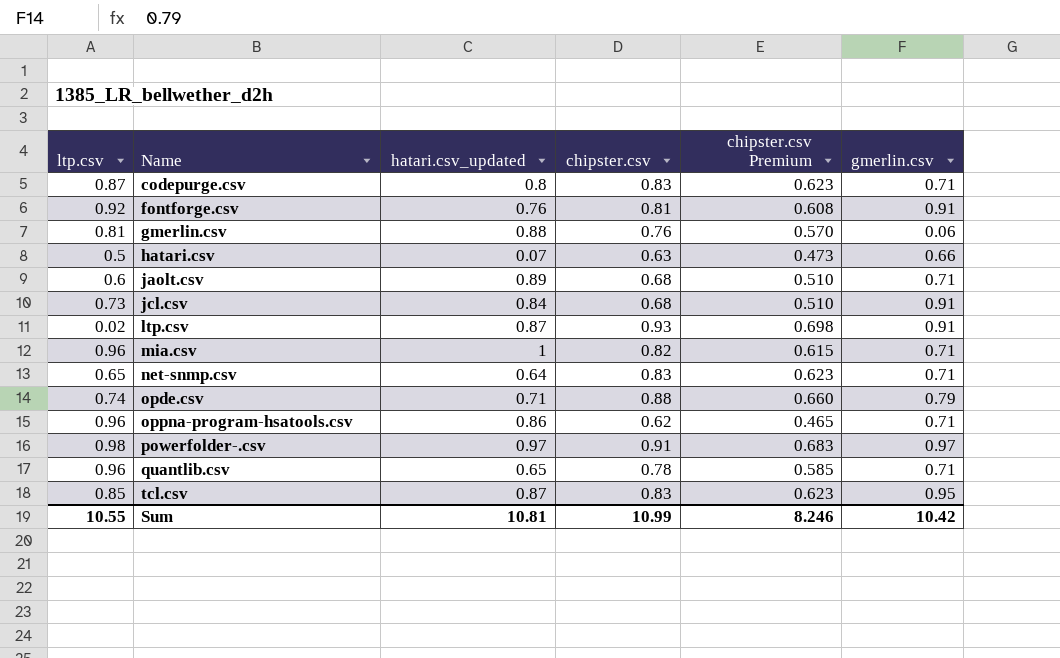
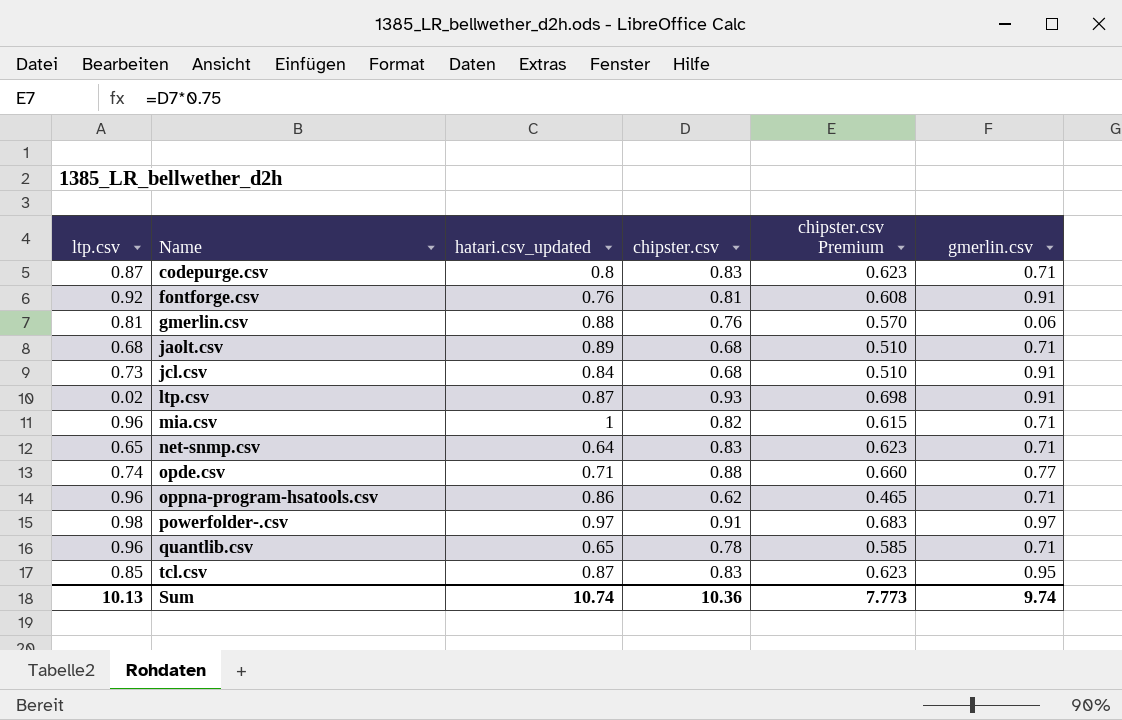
row hatari.csv: 0.5 | 0.07 | 0.63 | 0.473 | 0.66 -> none
jaolt.csv | ltp.csv: 0.6 -> 0.68
opde.csv | gmerlin.csv: 0.79 -> 0.77
Sum | ltp.csv: 10.55 -> 10.13
Sum | hatari.csv_updated: 10.81 -> 10.74
Sum | chipster.csv: 10.99 -> 10.36
Sum | chipster.csv Premium: 8.246 -> 7.773
Sum | gmerlin.csv: 10.42 -> 9.74

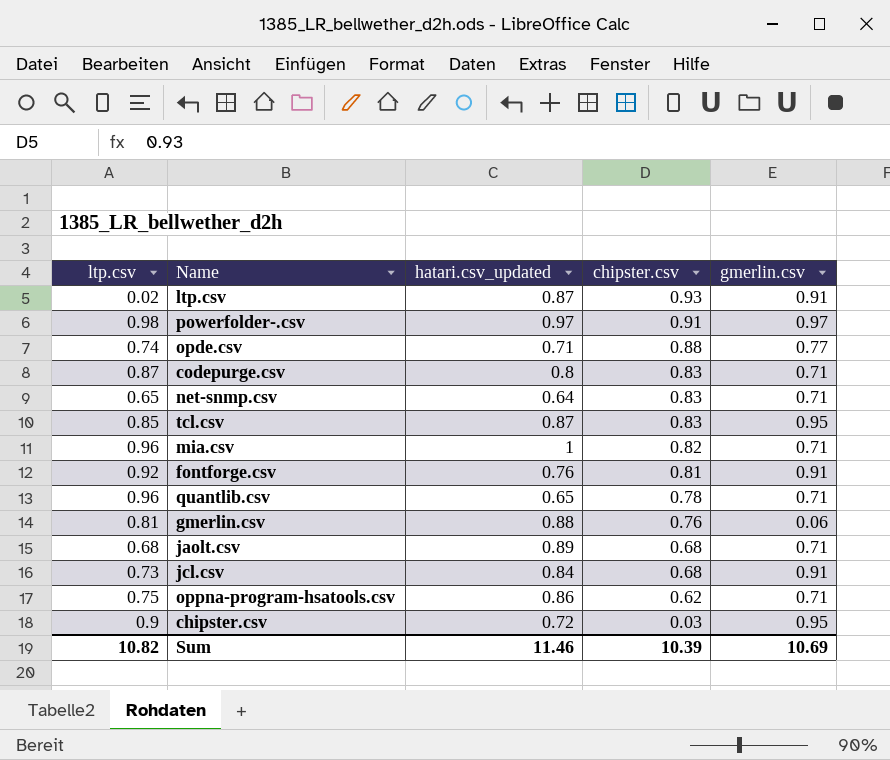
row order: Name ascending -> chipster.csv descending
column chipster.csv Premium | formula: [chipster.csv] * 0.75 -> none
oppna-program-hsatools.csv | ltp.csv: 0.96 -> 0.75
row chipster.csv: none -> 0.9 | 0.72 | 0.03 | 0.95
Sum | ltp.csv: 10.13 -> 10.82
Sum | hatari.csv_updated: 10.74 -> 11.46
Sum | chipster.csv: 10.36 -> 10.39
Sum | gmerlin.csv: 9.74 -> 10.69

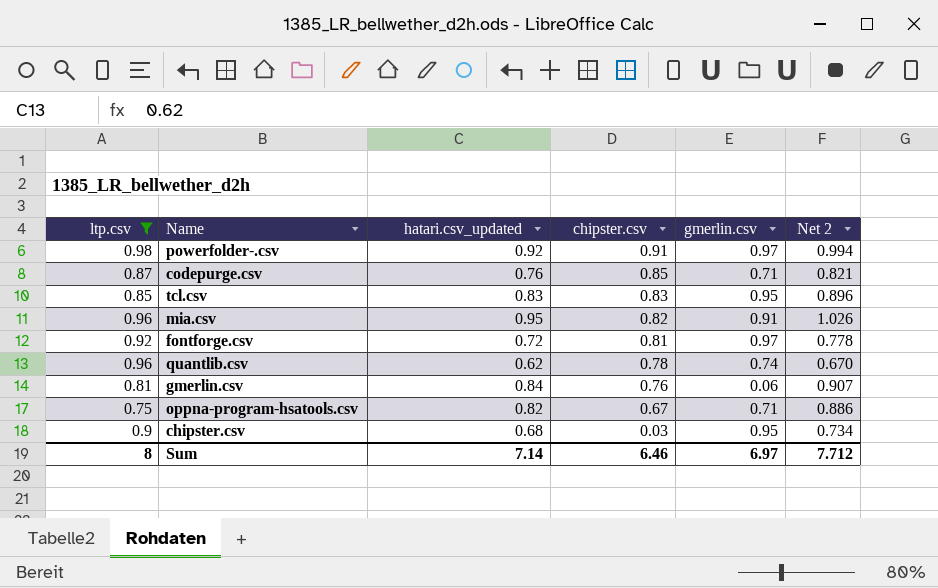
filter: none -> ltp.csv >= 0.75
column Net 2 | formula: none -> [hatari.csv_updated] * 1.08
powerfolder-.csv | hatari.csv_updated: 0.97 -> 0.92
codepurge.csv | hatari.csv_updated: 0.8 -> 0.76
codepurge.csv | chipster.csv: 0.83 -> 0.85
tcl.csv | hatari.csv_updated: 0.87 -> 0.83
mia.csv | hatari.csv_updated: 1 -> 0.95
mia.csv | gmerlin.csv: 0.71 -> 0.91
fontforge.csv | hatari.csv_updated: 0.76 -> 0.72
fontforge.csv | gmerlin.csv: 0.91 -> 0.97
quantlib.csv | hatari.csv_updated: 0.65 -> 0.62
quantlib.csv | gmerlin.csv: 0.71 -> 0.74
gmerlin.csv | hatari.csv_updated: 0.88 -> 0.84
oppna-program-hsatools.csv | hatari.csv_updated: 0.86 -> 0.82
oppna-program-hsatools.csv | chipster.csv: 0.62 -> 0.67
chipster.csv | hatari.csv_updated: 0.72 -> 0.68
Sum | ltp.csv: 10.82 -> 8
Sum | hatari.csv_updated: 11.46 -> 7.14
Sum | chipster.csv: 10.39 -> 6.46
Sum | gmerlin.csv: 10.69 -> 6.97

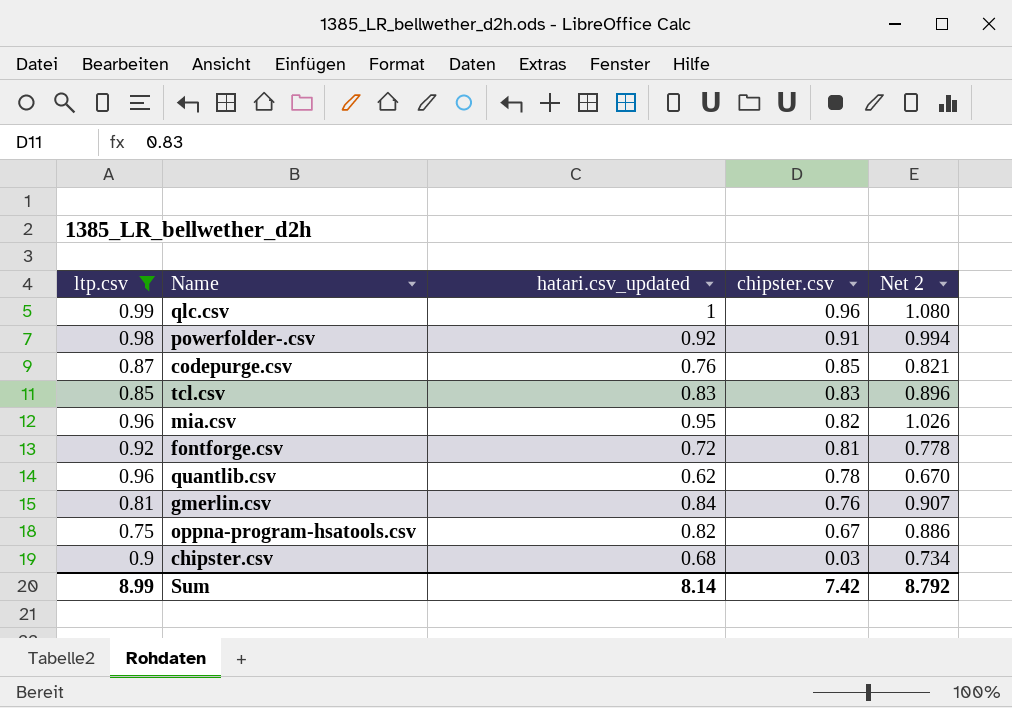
column gmerlin.csv | position: 5 -> none
row qlc.csv: none -> 0.99 | 1 | 0.96 | 1.080
Sum | ltp.csv: 8 -> 8.99
Sum | hatari.csv_updated: 7.14 -> 8.14
Sum | chipster.csv: 6.46 -> 7.42
Sum | Net 2: 7.712 -> 8.792

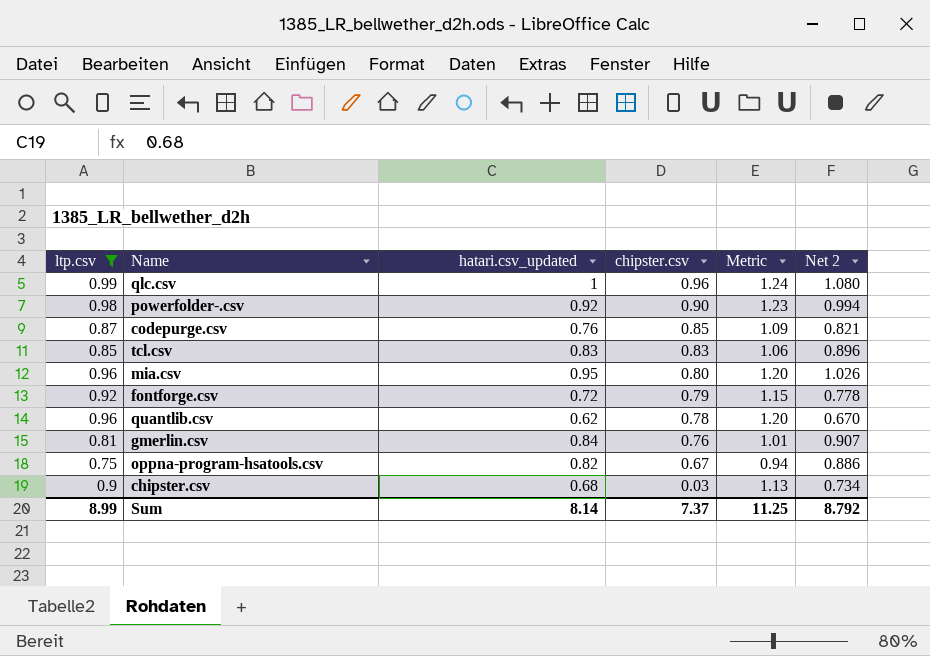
column Metric | formula: none -> [ltp.csv] * 1.25
powerfolder-.csv | chipster.csv: 0.91 -> 0.90
mia.csv | chipster.csv: 0.82 -> 0.80
fontforge.csv | chipster.csv: 0.81 -> 0.79
Sum | chipster.csv: 7.42 -> 7.37

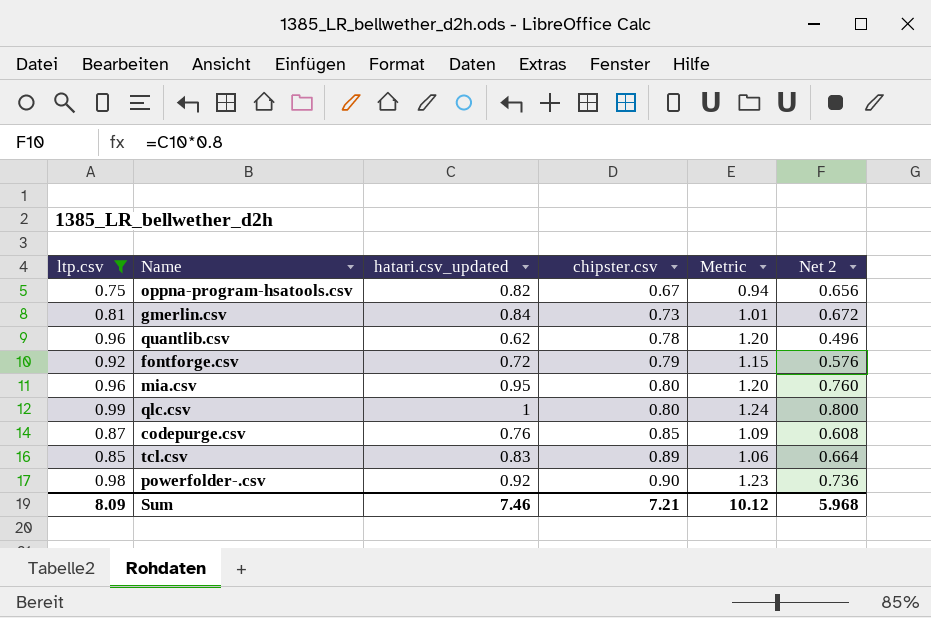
row order: chipster.csv descending -> chipster.csv ascending
column Net 2 | formula: [hatari.csv_updated] * 1.08 -> [hatari.csv_updated] * 0.8
row chipster.csv: 0.9 | 0.68 | 0.03 | 1.13 | 0.734 -> none
gmerlin.csv | chipster.csv: 0.76 -> 0.73
qlc.csv | chipster.csv: 0.96 -> 0.80
tcl.csv | chipster.csv: 0.83 -> 0.89
Sum | ltp.csv: 8.99 -> 8.09
Sum | hatari.csv_updated: 8.14 -> 7.46
Sum | chipster.csv: 7.37 -> 7.21
Sum | Metric: 11.25 -> 10.12
Sum | Net 2: 8.792 -> 5.968

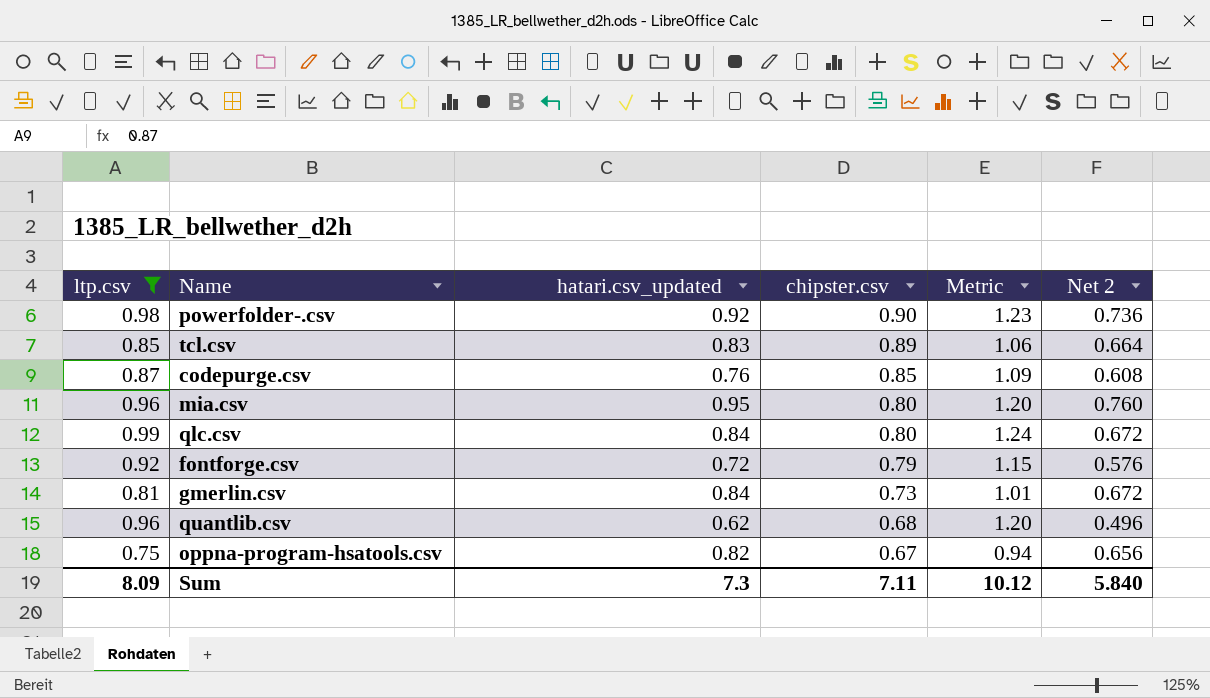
row order: chipster.csv ascending -> chipster.csv descending
qlc.csv | hatari.csv_updated: 1 -> 0.84
qlc.csv | Net 2: 0.800 -> 0.672
quantlib.csv | chipster.csv: 0.78 -> 0.68
Sum | hatari.csv_updated: 7.46 -> 7.3
Sum | chipster.csv: 7.21 -> 7.11
Sum | Net 2: 5.968 -> 5.840

